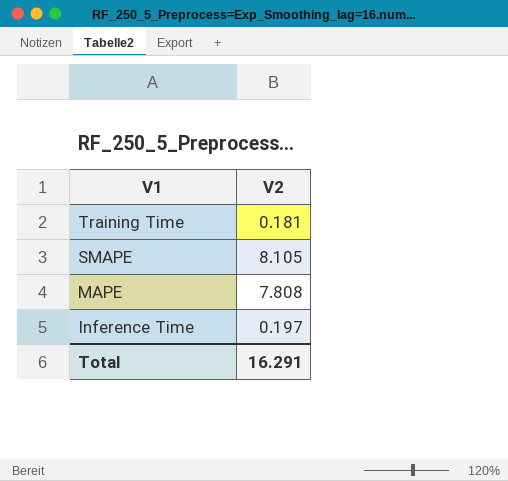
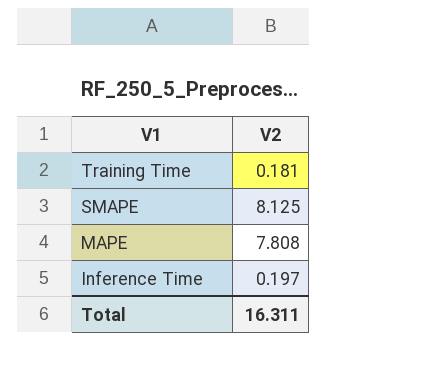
SMAPE | V2: 8.105 -> 8.125
Total | V2: 16.291 -> 16.311

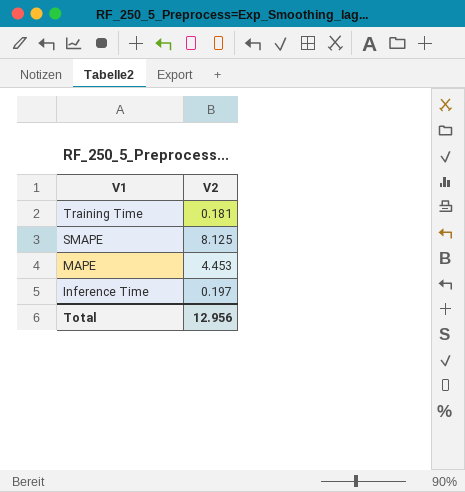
MAPE | V2: 7.808 -> 4.453
Total | V2: 16.311 -> 12.956

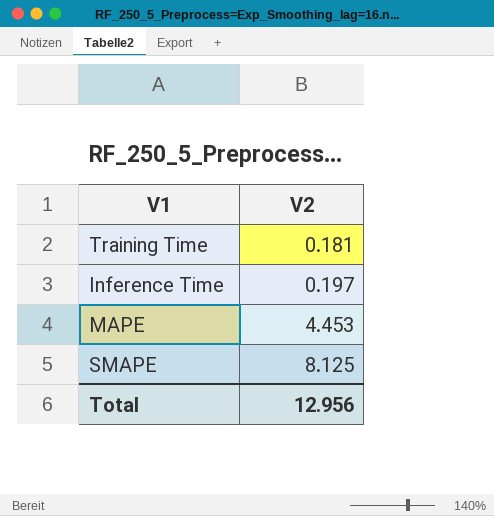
row order: V1 descending -> V2 ascending

